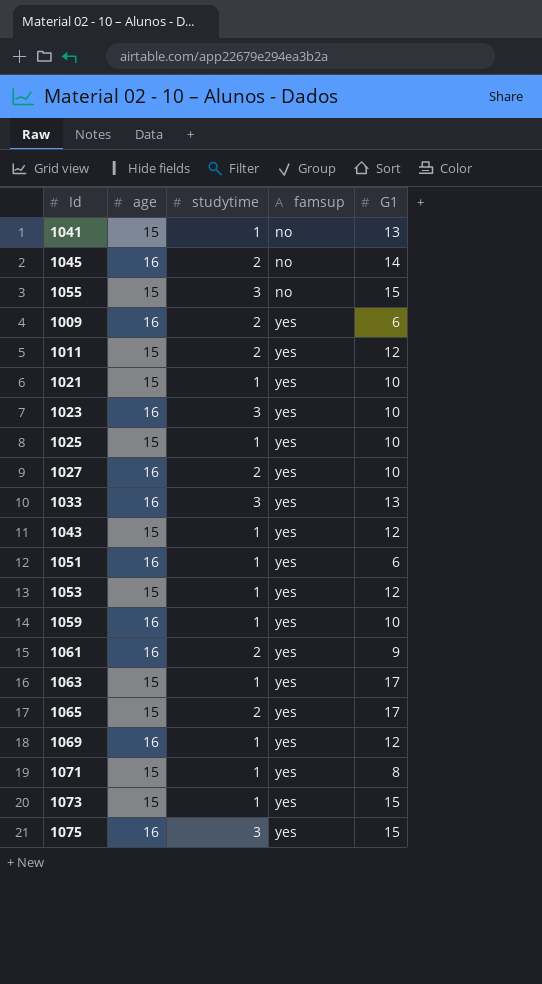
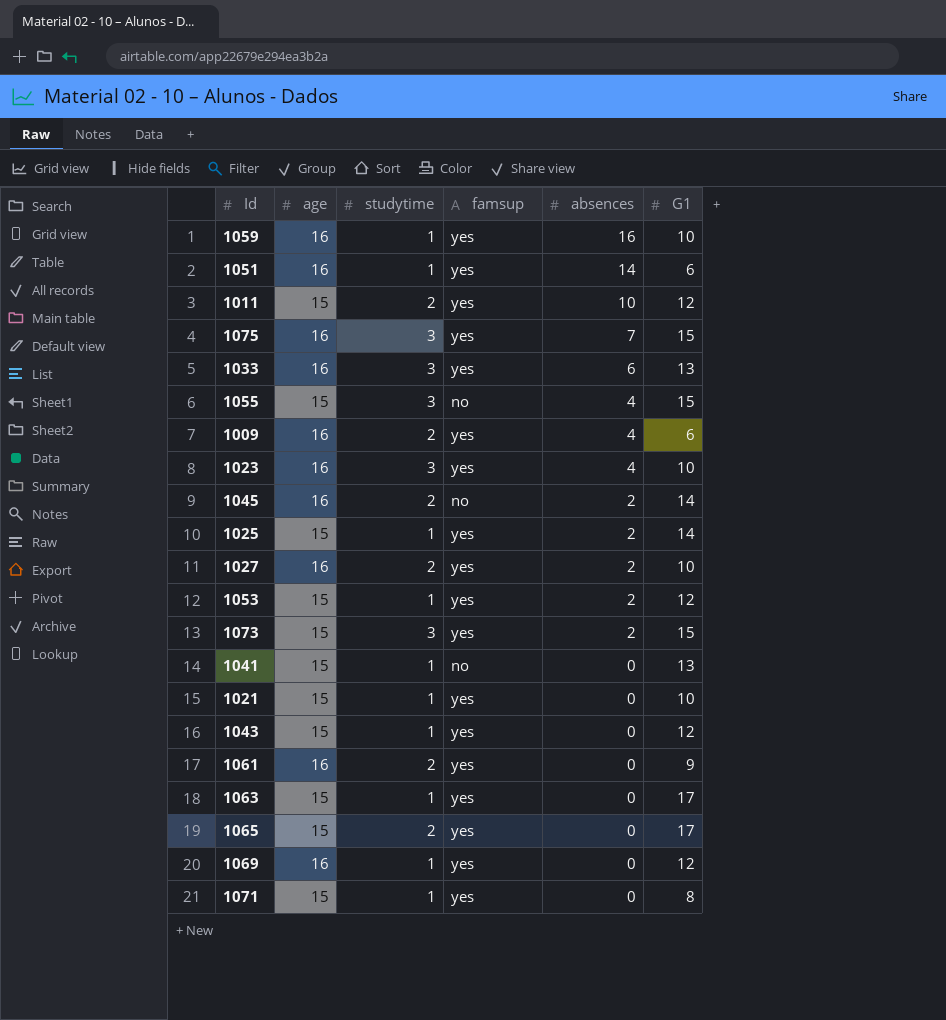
row order: famsup ascending -> absences descending
column absences | position: none -> 5
1025 | G1: 10 -> 14
1073 | studytime: 1 -> 3

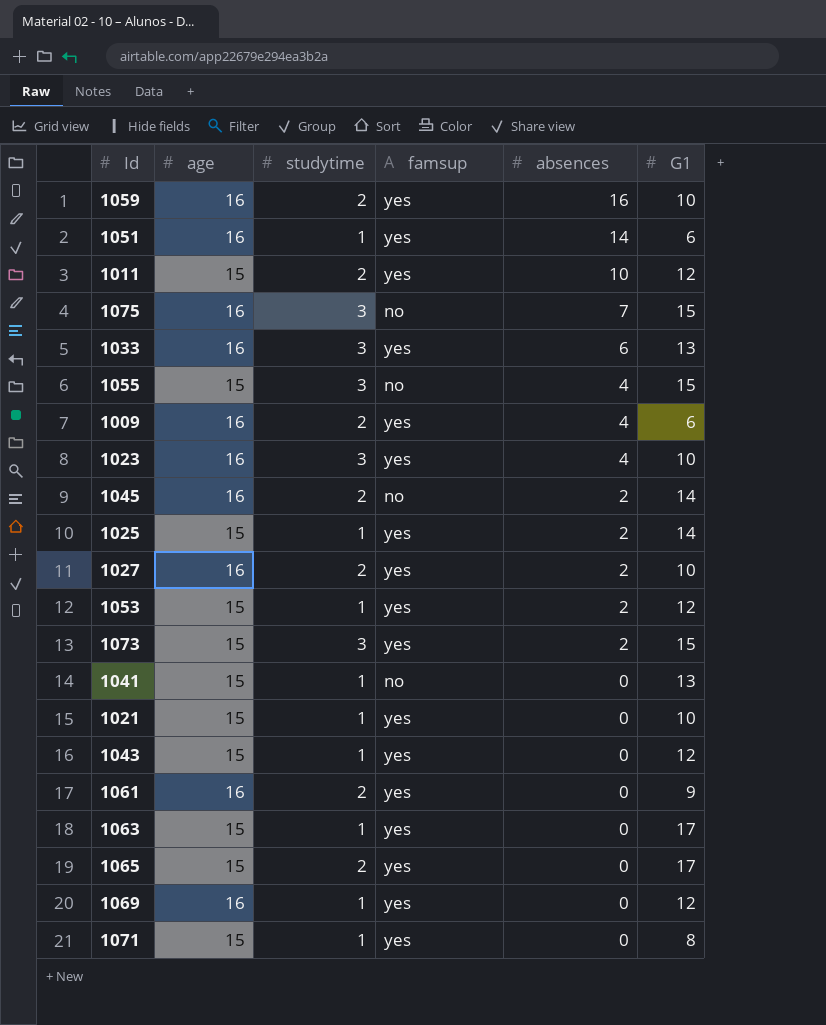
1059 | studytime: 1 -> 2
1075 | famsup: yes -> no

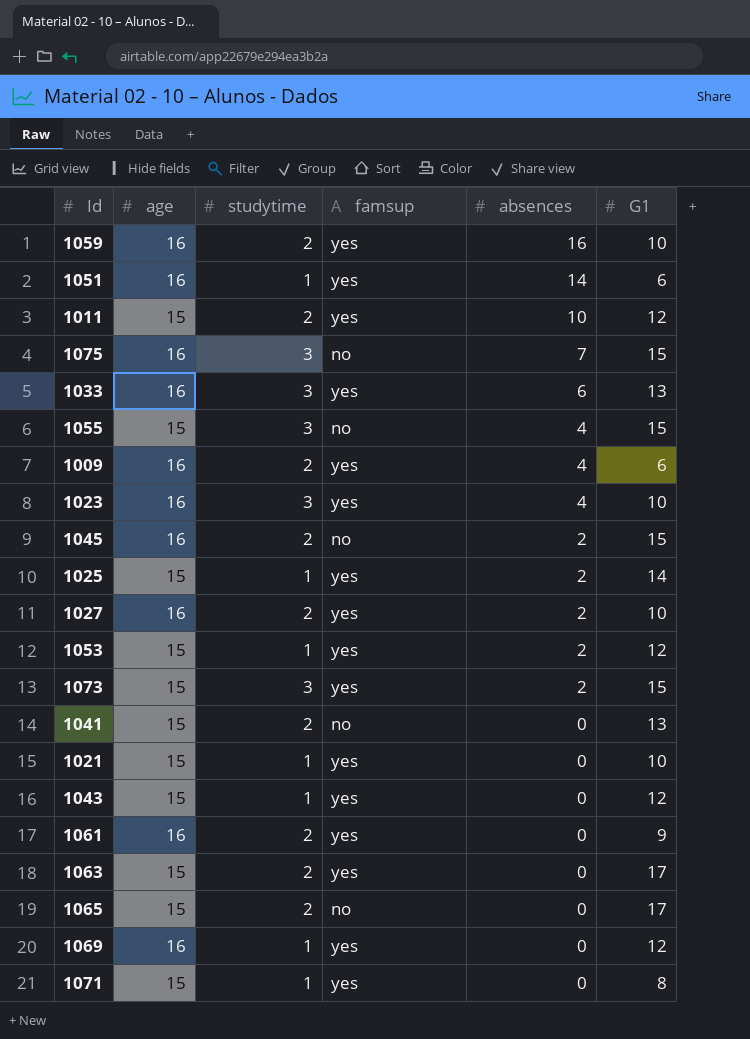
1045 | G1: 14 -> 15
1041 | studytime: 1 -> 2
1063 | studytime: 1 -> 2
1065 | famsup: yes -> no

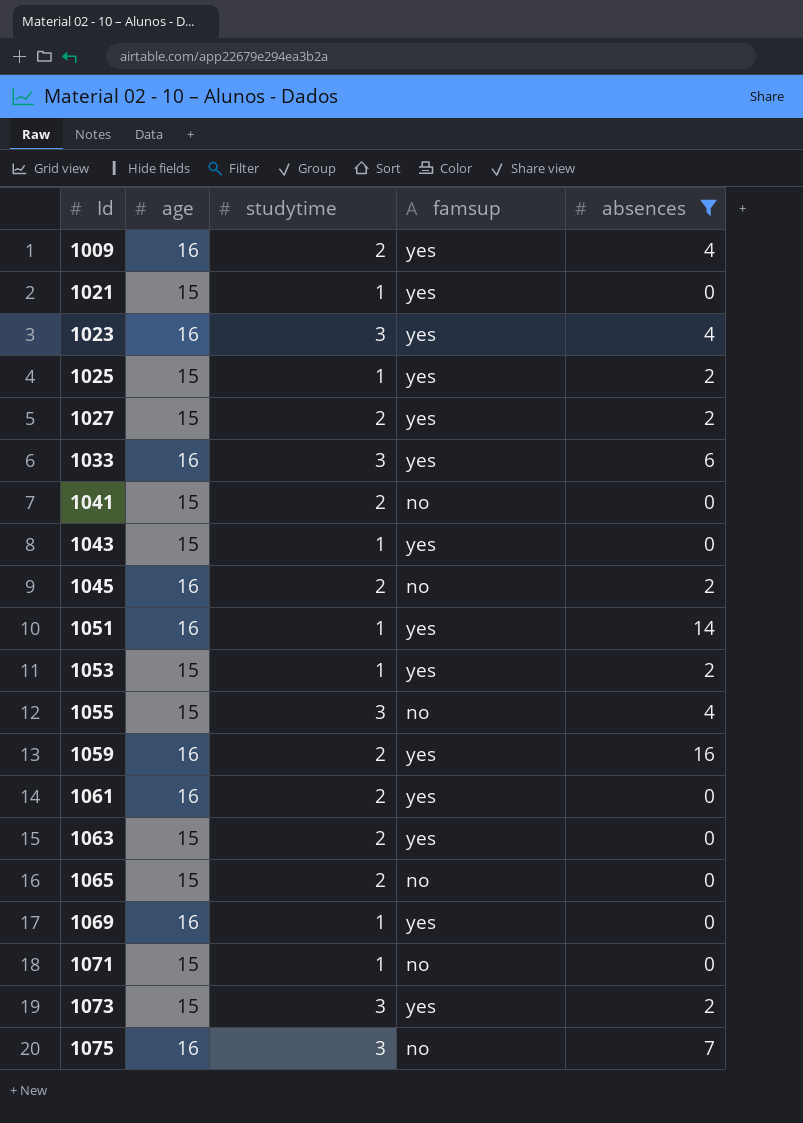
filter: none -> absences != 10
row order: absences descending -> Id ascending
column G1 | position: 6 -> none
1027 | age: 16 -> 15
1071 | famsup: yes -> no

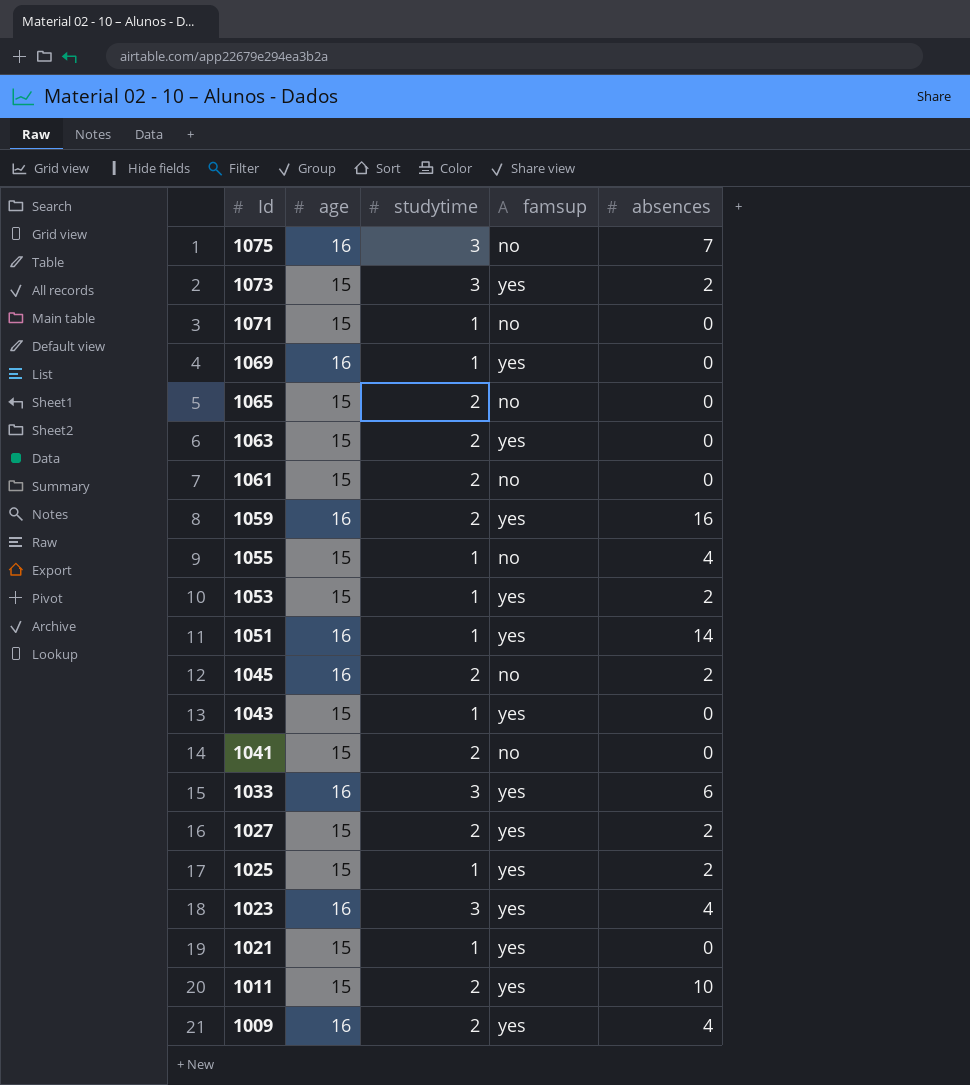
filter: absences != 10 -> none
row order: Id ascending -> Id descending
1061 | age: 16 -> 15
1061 | famsup: yes -> no
1055 | studytime: 3 -> 1

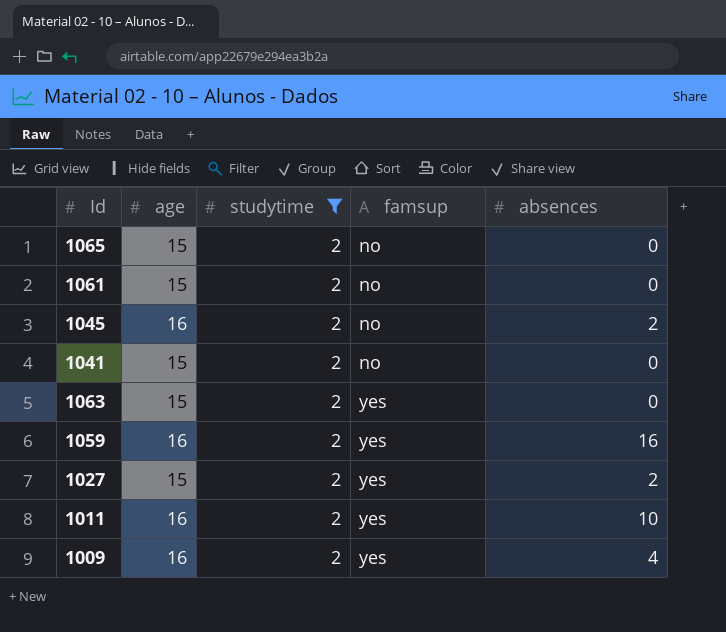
filter: none -> studytime = 2
row order: Id descending -> famsup ascending
1011 | age: 15 -> 16

